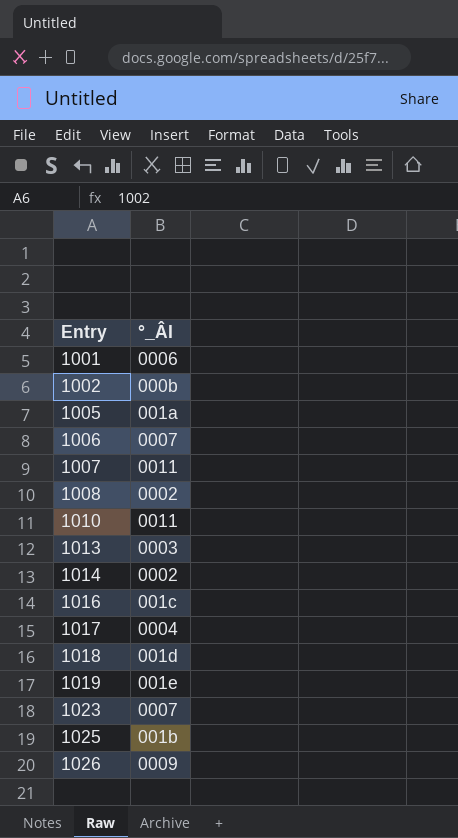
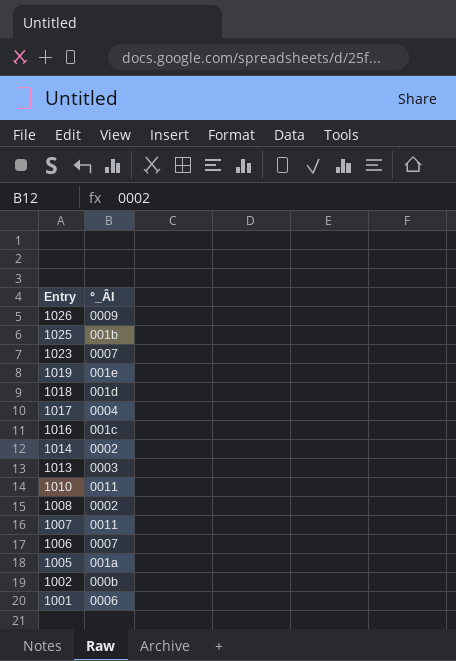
row order: Entry ascending -> Entry descending

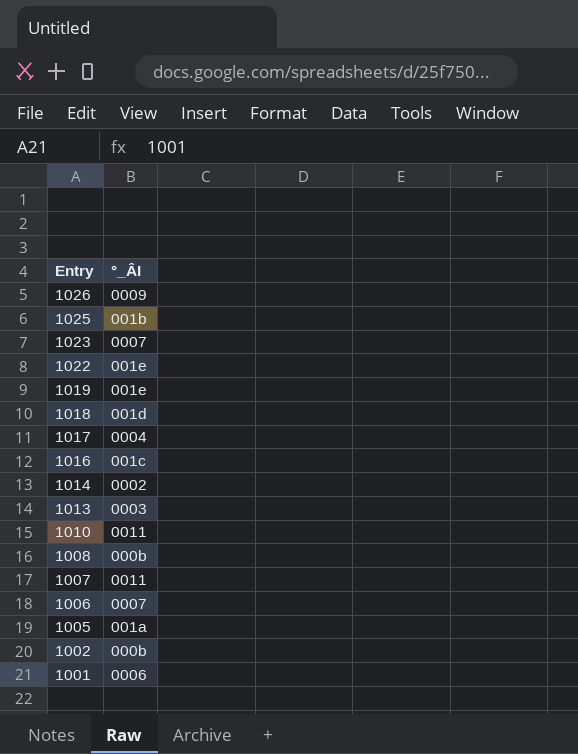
row 1022: none -> 001e
1008 | °_ÂI: 0002 -> 000b

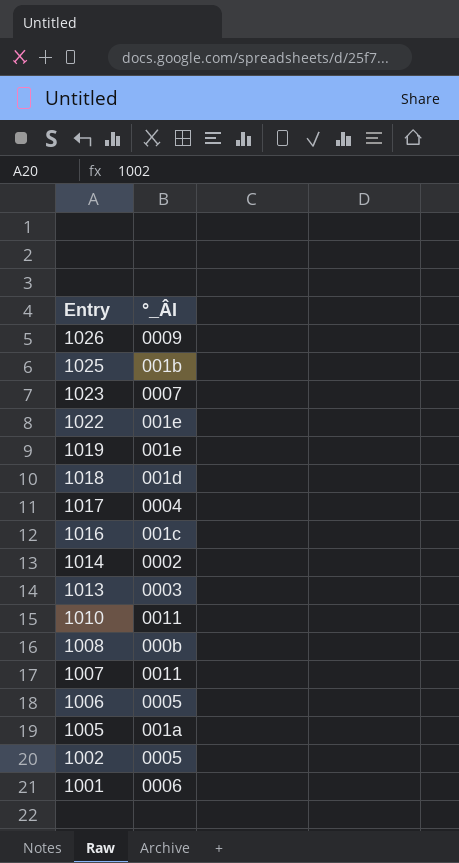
1006 | °_ÂI: 0007 -> 0005
1002 | °_ÂI: 000b -> 0005

